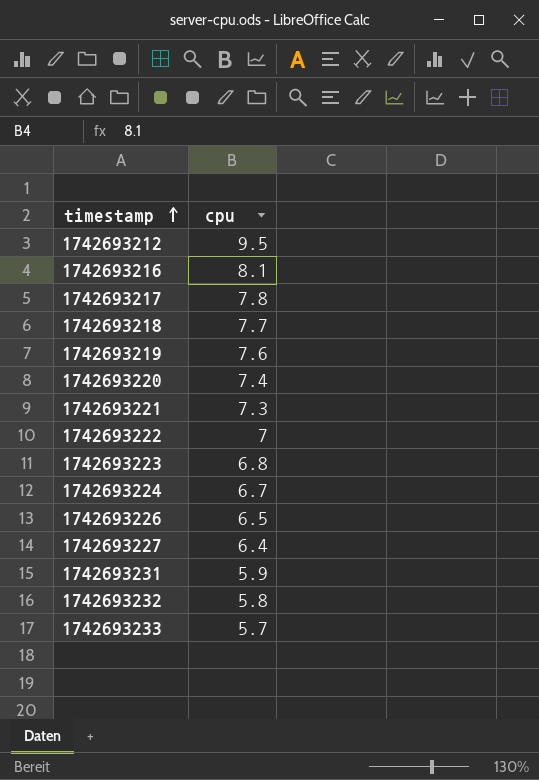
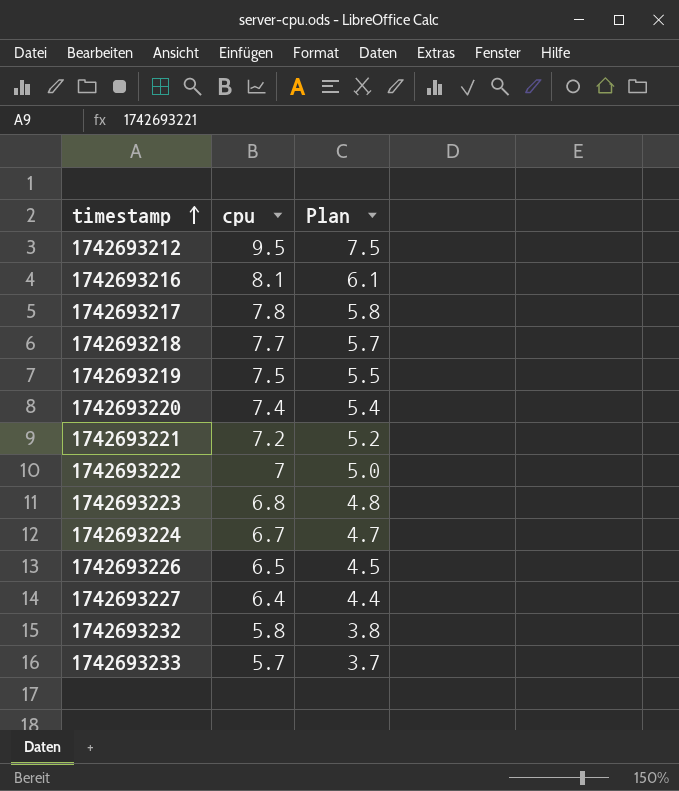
column Plan | formula: none -> [cpu] - 2
row 1742693231: 5.9 -> none
1742693219 | cpu: 7.6 -> 7.5
1742693221 | cpu: 7.3 -> 7.2

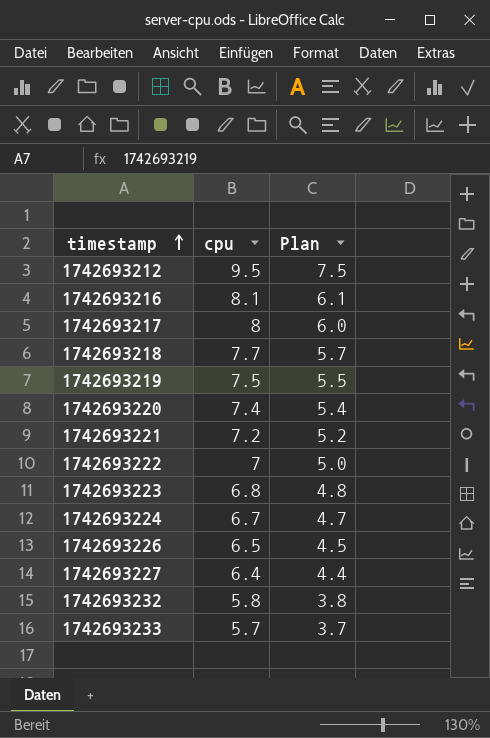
1742693217 | cpu: 7.8 -> 8
1742693217 | Plan: 5.8 -> 6.0

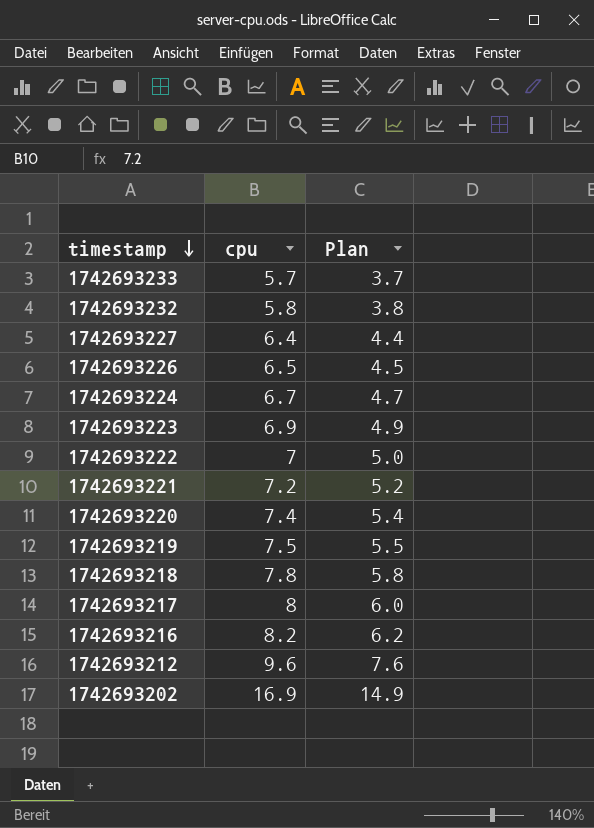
row order: timestamp ascending -> timestamp descending
1742693223 | cpu: 6.8 -> 6.9
1742693223 | Plan: 4.8 -> 4.9
1742693218 | cpu: 7.7 -> 7.8
1742693218 | Plan: 5.7 -> 5.8
1742693216 | cpu: 8.1 -> 8.2
1742693216 | Plan: 6.1 -> 6.2
1742693212 | cpu: 9.5 -> 9.6
1742693212 | Plan: 7.5 -> 7.6
row 1742693202: none -> 16.9 | 14.9

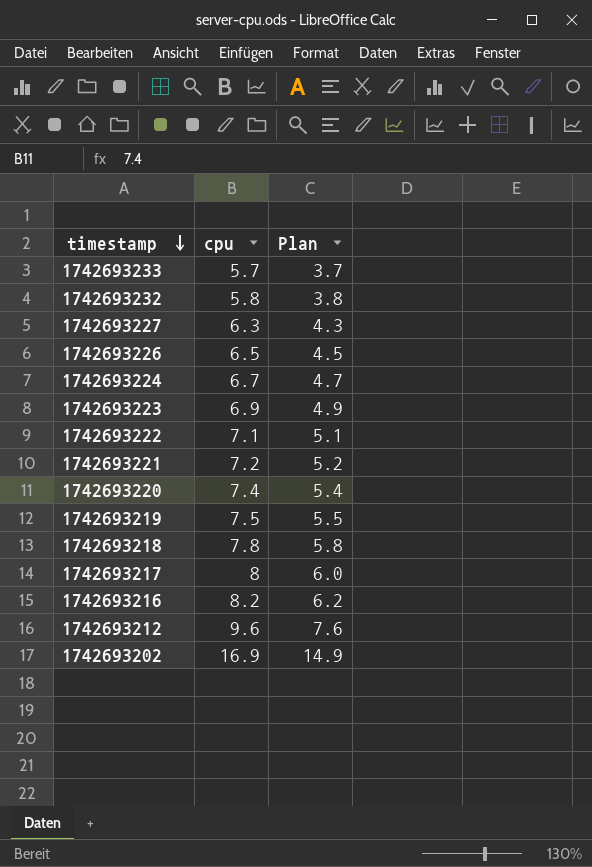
1742693227 | cpu: 6.4 -> 6.3
1742693227 | Plan: 4.4 -> 4.3
1742693222 | cpu: 7 -> 7.1
1742693222 | Plan: 5.0 -> 5.1

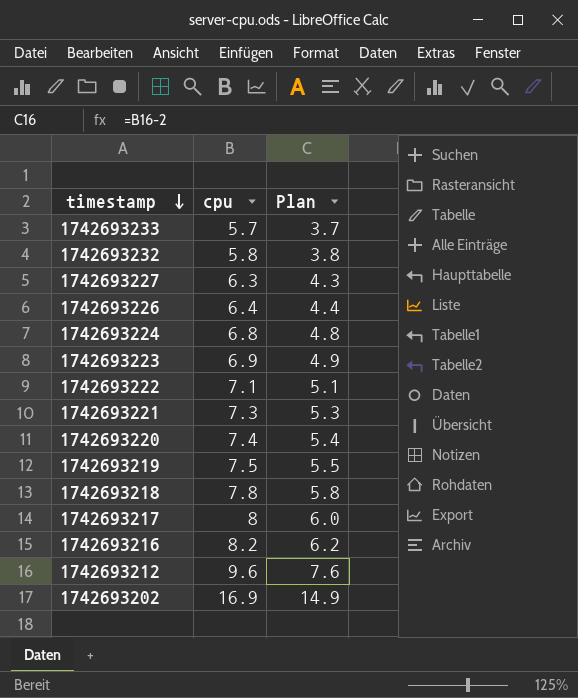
1742693226 | cpu: 6.5 -> 6.4
1742693226 | Plan: 4.5 -> 4.4
1742693224 | cpu: 6.7 -> 6.8
1742693224 | Plan: 4.7 -> 4.8
1742693221 | cpu: 7.2 -> 7.3
1742693221 | Plan: 5.2 -> 5.3

